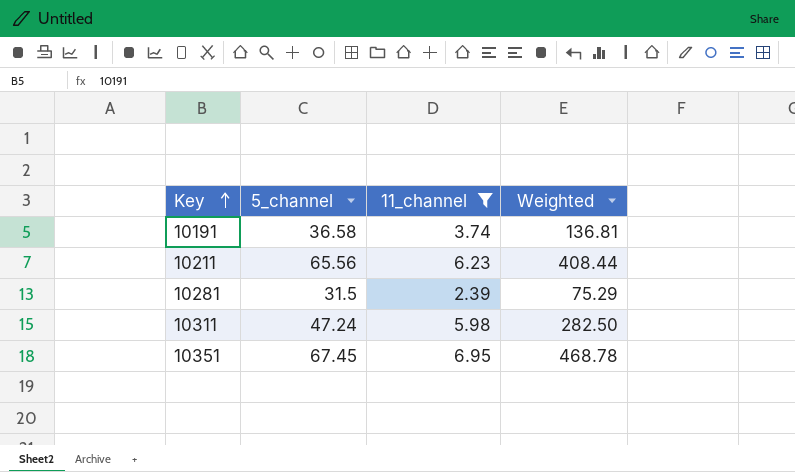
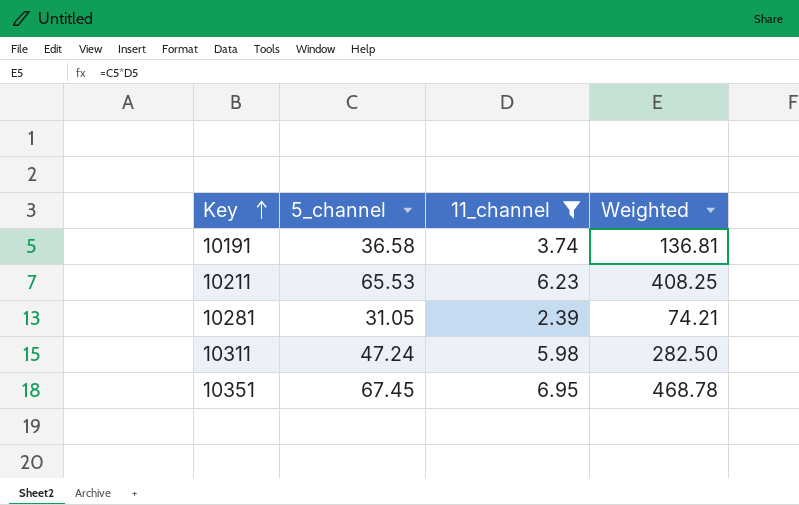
10211 | 5_channel: 65.56 -> 65.53
10211 | Weighted: 408.44 -> 408.25
10281 | 5_channel: 31.5 -> 31.05
10281 | Weighted: 75.29 -> 74.21

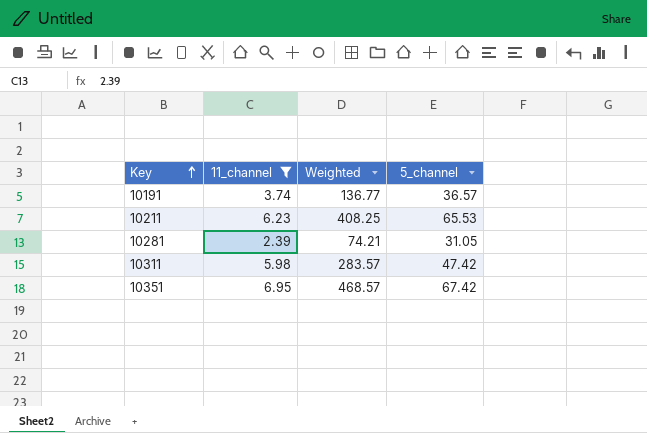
column 5_channel | position: 2 -> 4
10191 | Weighted: 136.81 -> 136.77
10191 | 5_channel: 36.58 -> 36.57
10311 | Weighted: 282.50 -> 283.57
10311 | 5_channel: 47.24 -> 47.42
10351 | Weighted: 468.78 -> 468.57
10351 | 5_channel: 67.45 -> 67.42

